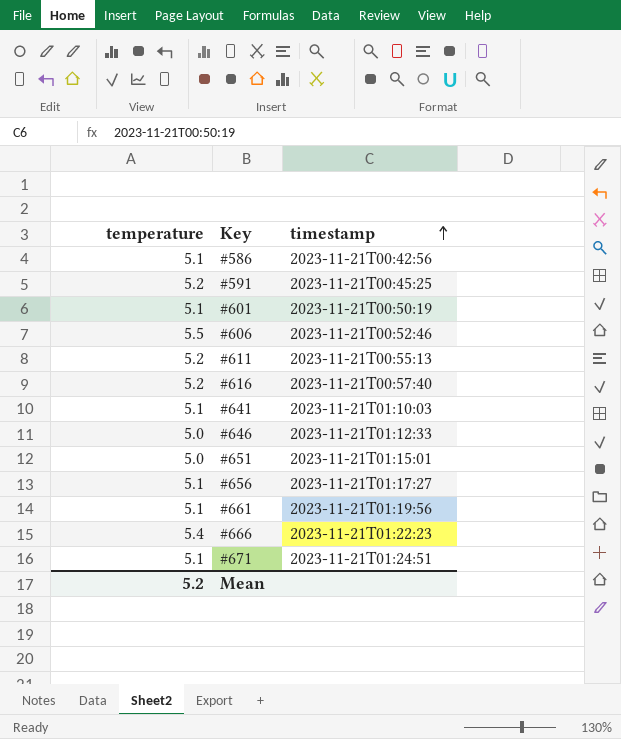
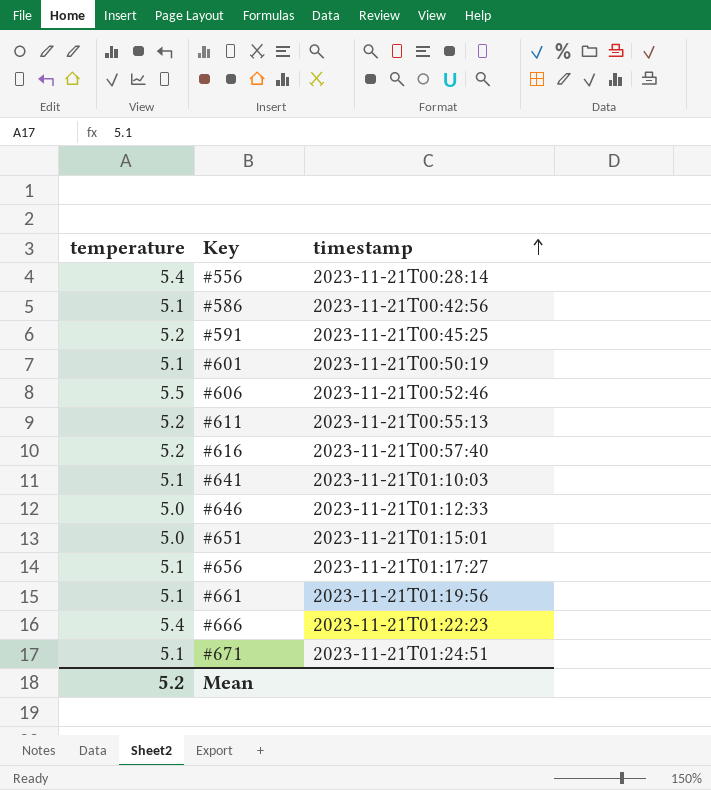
row #556: none -> 5.4 | 2023-11-21T00:28:14

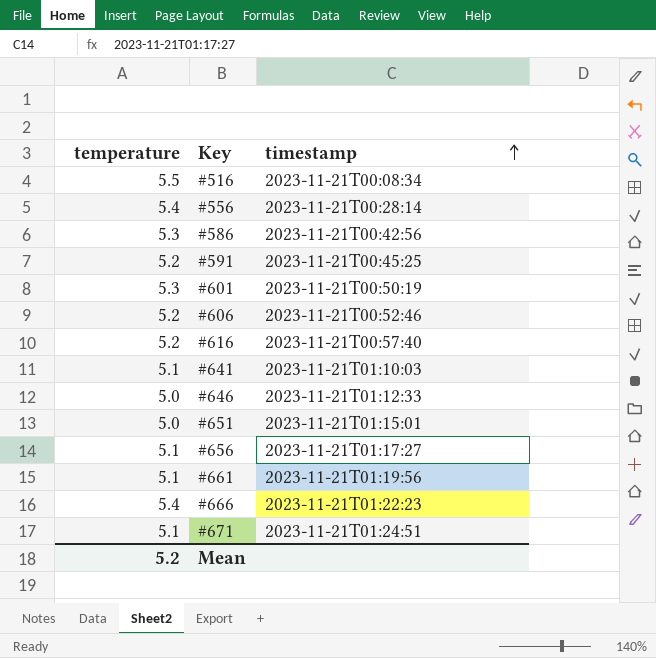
row #611: 5.2 | 2023-11-21T00:55:13 -> none
row #516: none -> 5.5 | 2023-11-21T00:08:34
#586 | temperature: 5.1 -> 5.3
#601 | temperature: 5.1 -> 5.3
#606 | temperature: 5.5 -> 5.2

